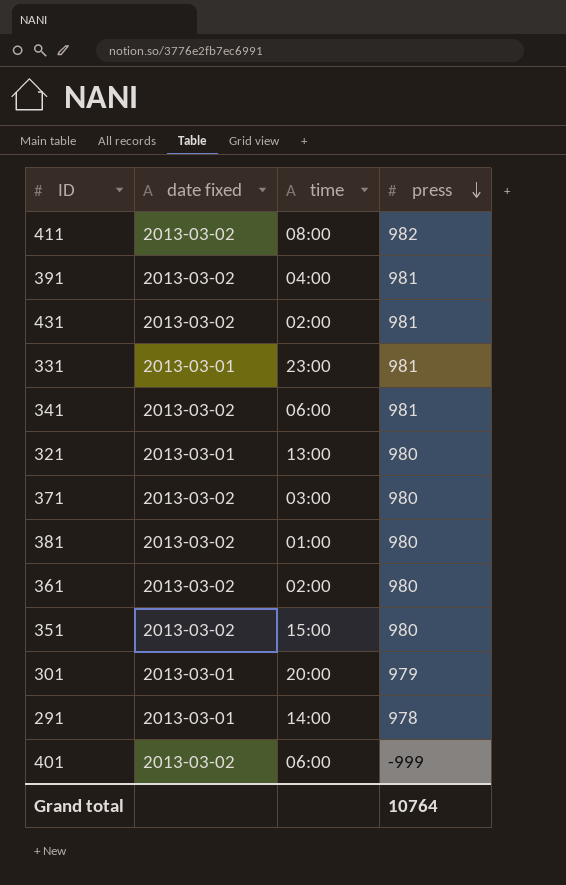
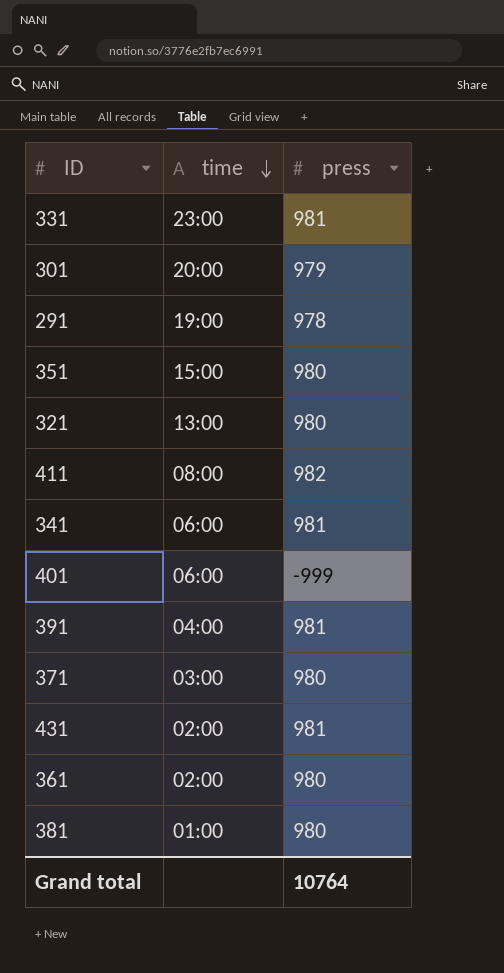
row order: press descending -> time descending
column date fixed | position: 2 -> none
291 | time: 14:00 -> 19:00

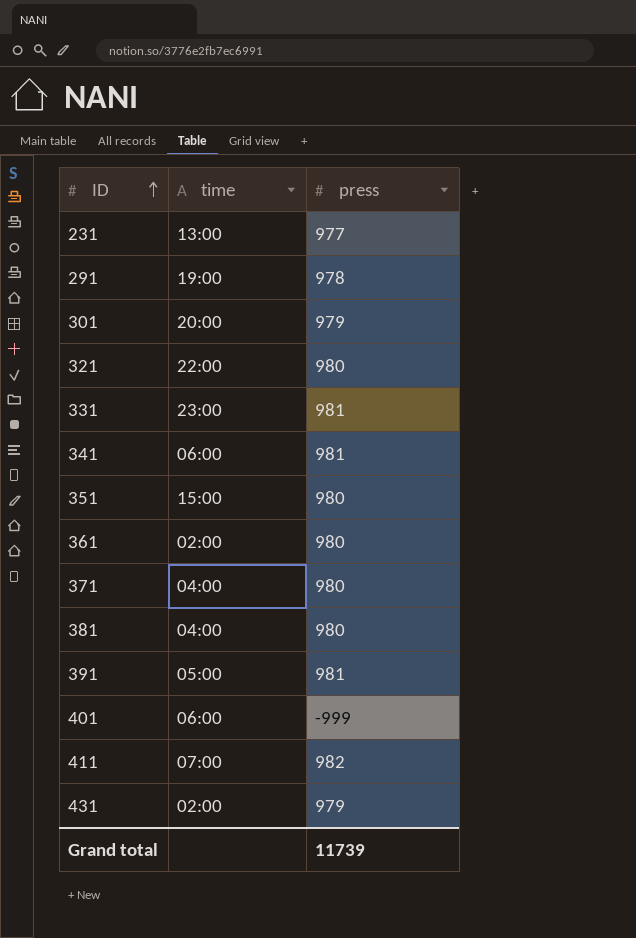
row order: time descending -> ID ascending
row 231: none -> 13:00 | 977
321 | time: 13:00 -> 22:00
371 | time: 03:00 -> 04:00
381 | time: 01:00 -> 04:00
391 | time: 04:00 -> 05:00
411 | time: 08:00 -> 07:00
431 | press: 981 -> 979
Grand total | press: 10764 -> 11739

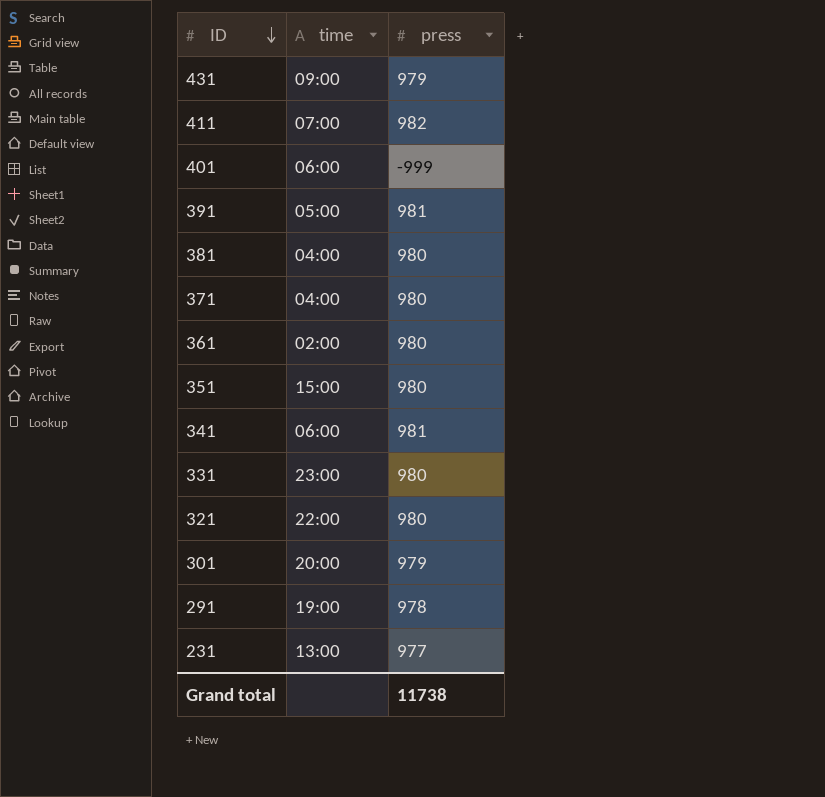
row order: ID ascending -> ID descending
431 | time: 02:00 -> 09:00
331 | press: 981 -> 980
Grand total | press: 11739 -> 11738

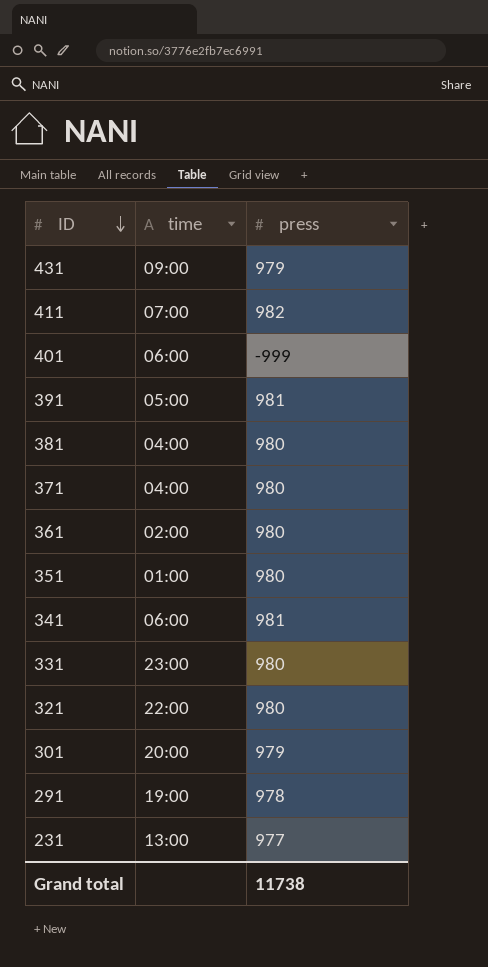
351 | time: 15:00 -> 01:00

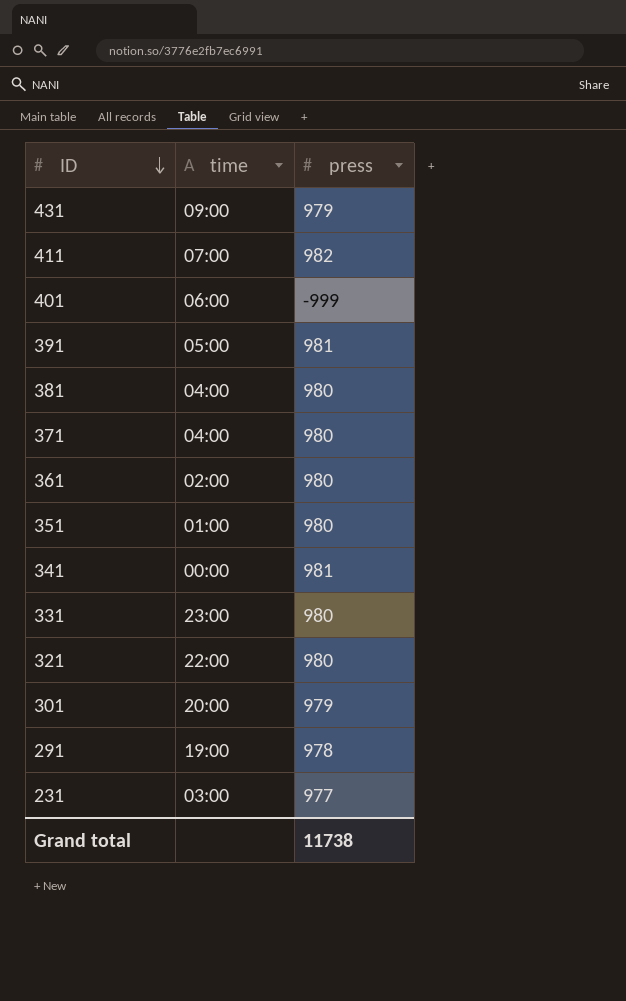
341 | time: 06:00 -> 00:00
231 | time: 13:00 -> 03:00

